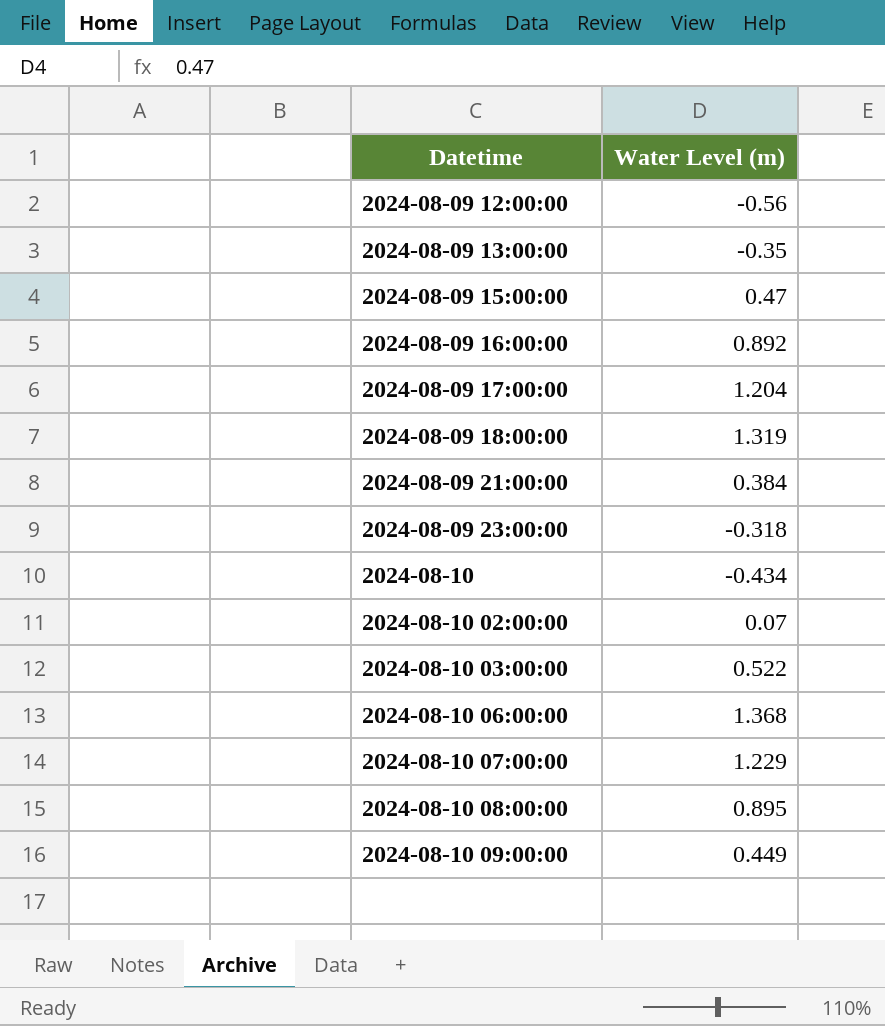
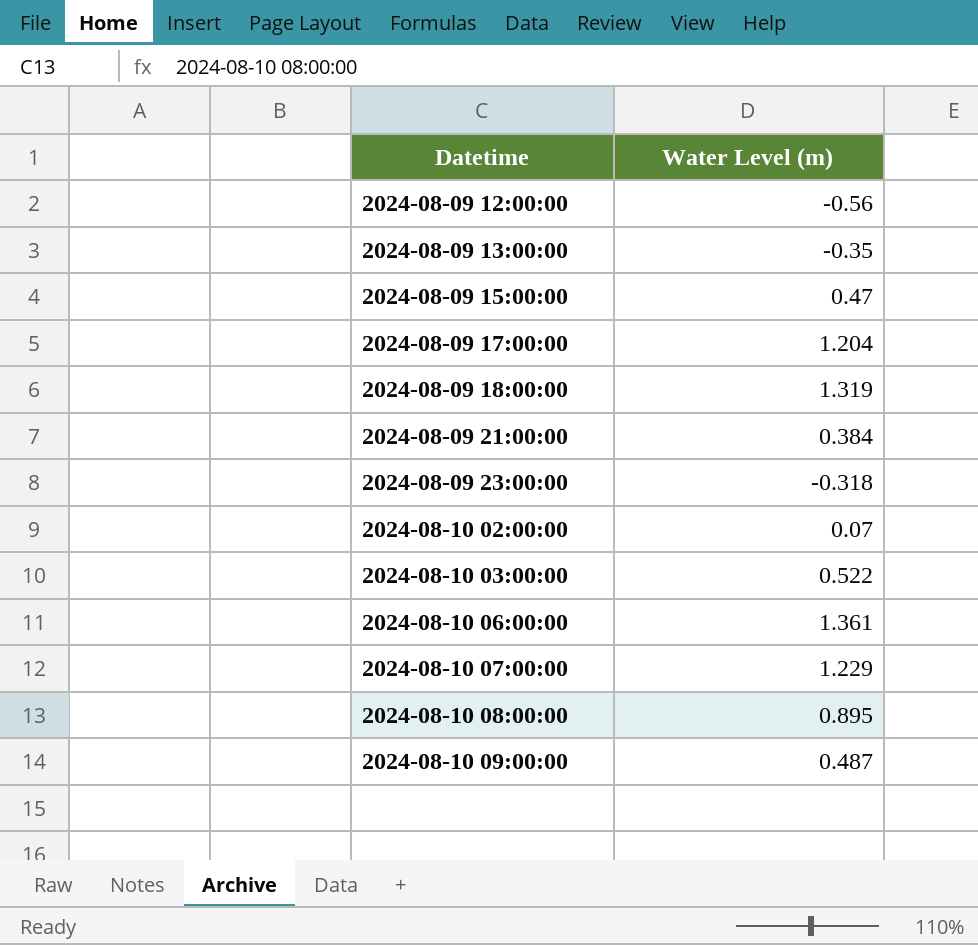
row 2024-08-09 16:00:00: 0.892 -> none
row 2024-08-10: -0.434 -> none
2024-08-10 06:00:00 | Water Level (m): 1.368 -> 1.361
2024-08-10 09:00:00 | Water Level (m): 0.449 -> 0.487

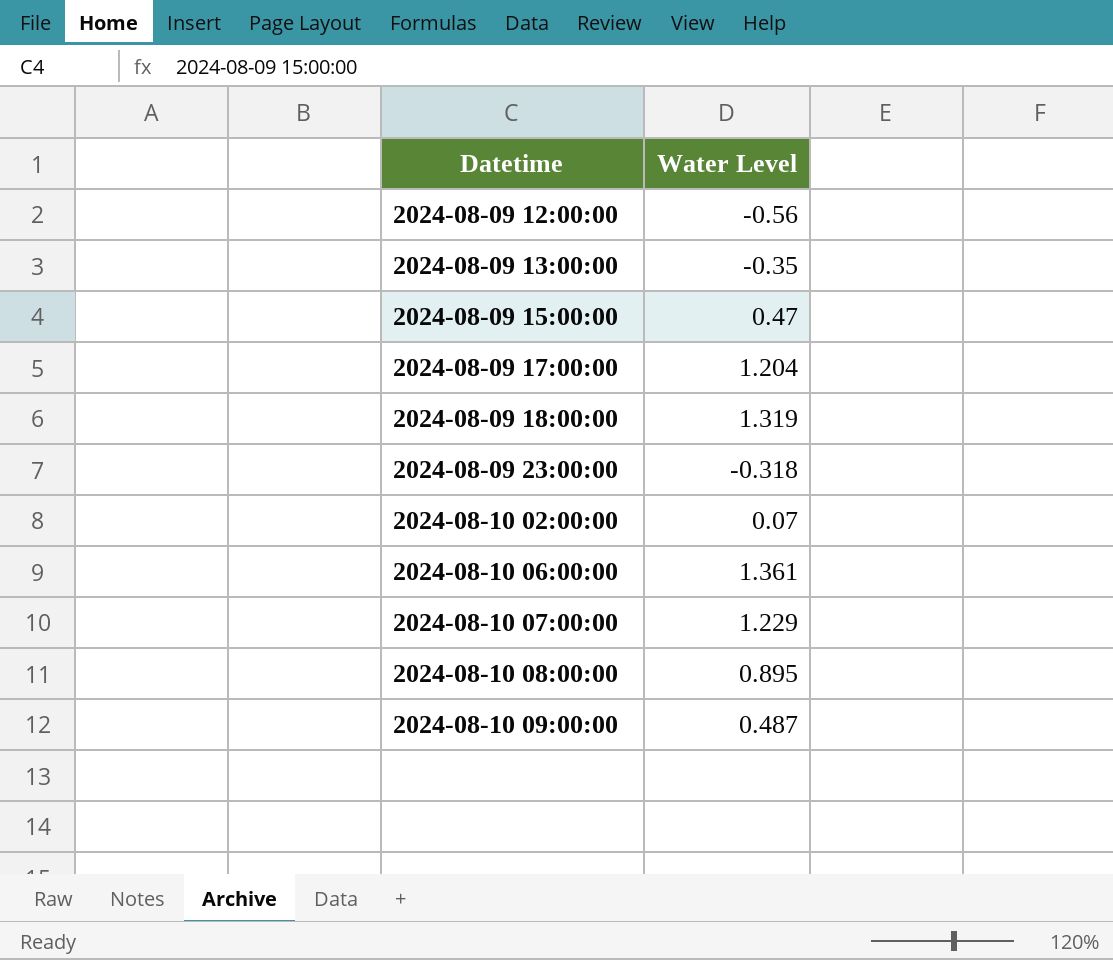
column name: Water Level (m) -> Water Level
row 2024-08-09 21:00:00: 0.384 -> none
row 2024-08-10 03:00:00: 0.522 -> none

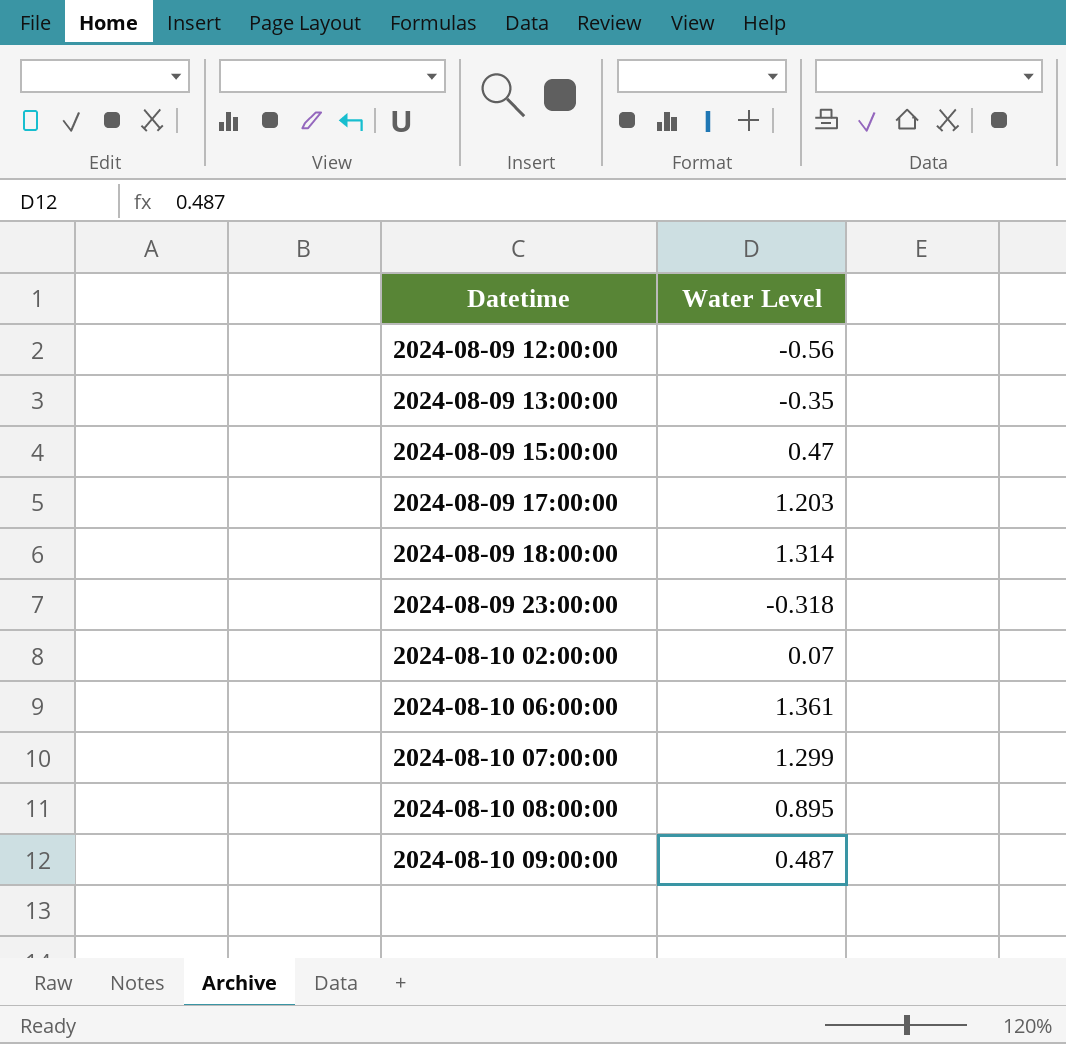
2024-08-09 17:00:00 | Water Level: 1.204 -> 1.203
2024-08-09 18:00:00 | Water Level: 1.319 -> 1.314
2024-08-10 07:00:00 | Water Level: 1.229 -> 1.299

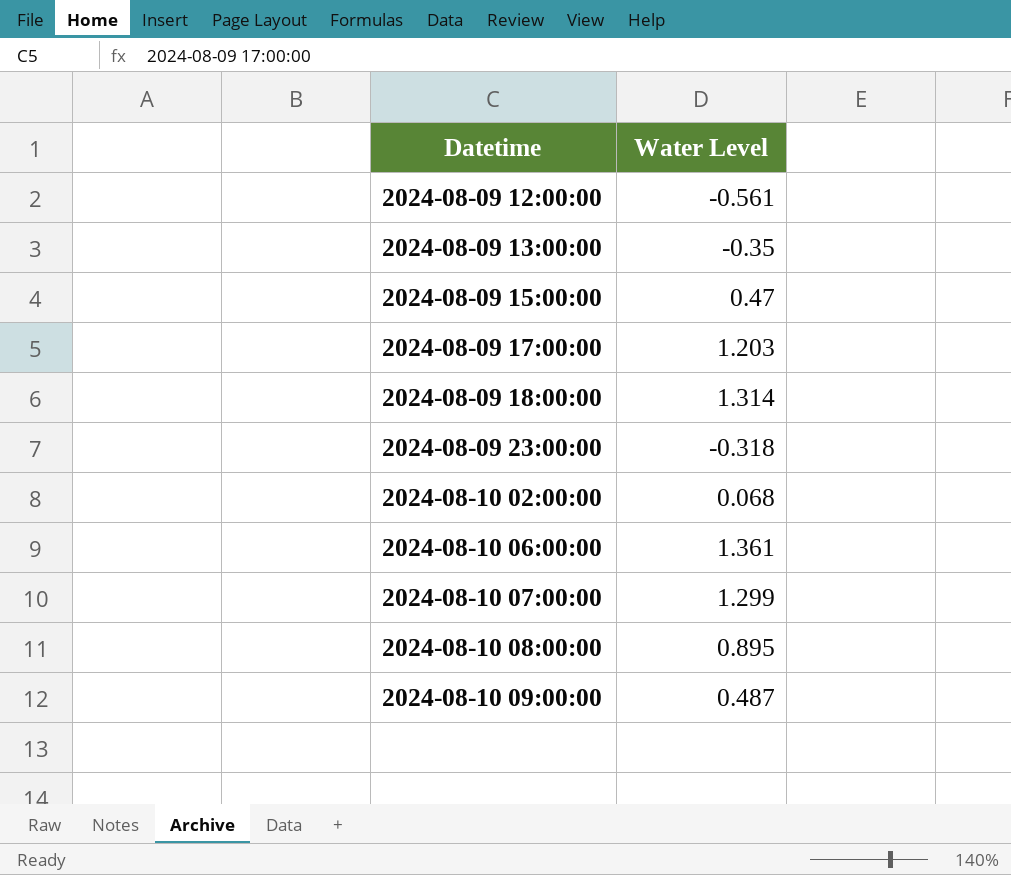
2024-08-09 12:00:00 | Water Level: -0.56 -> -0.561
2024-08-10 02:00:00 | Water Level: 0.07 -> 0.068

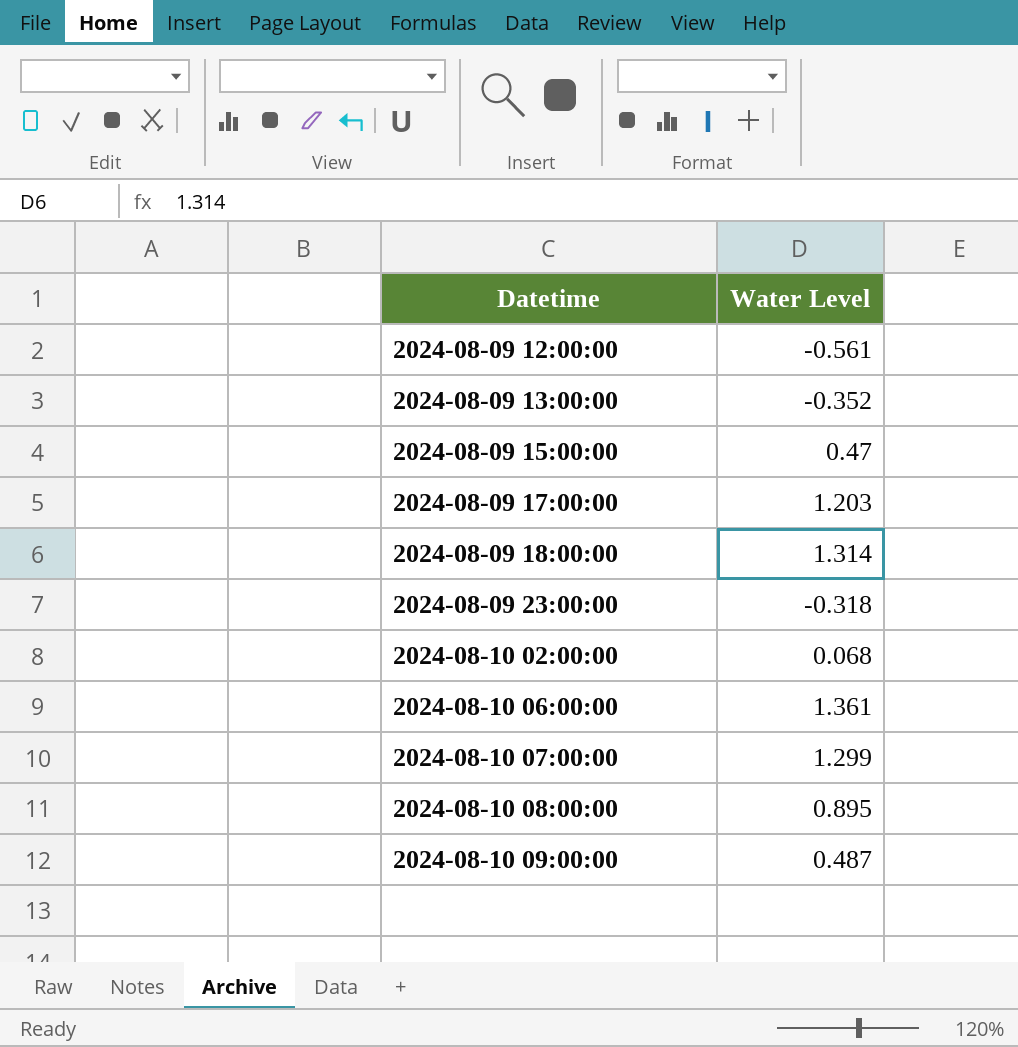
2024-08-09 13:00:00 | Water Level: -0.35 -> -0.352

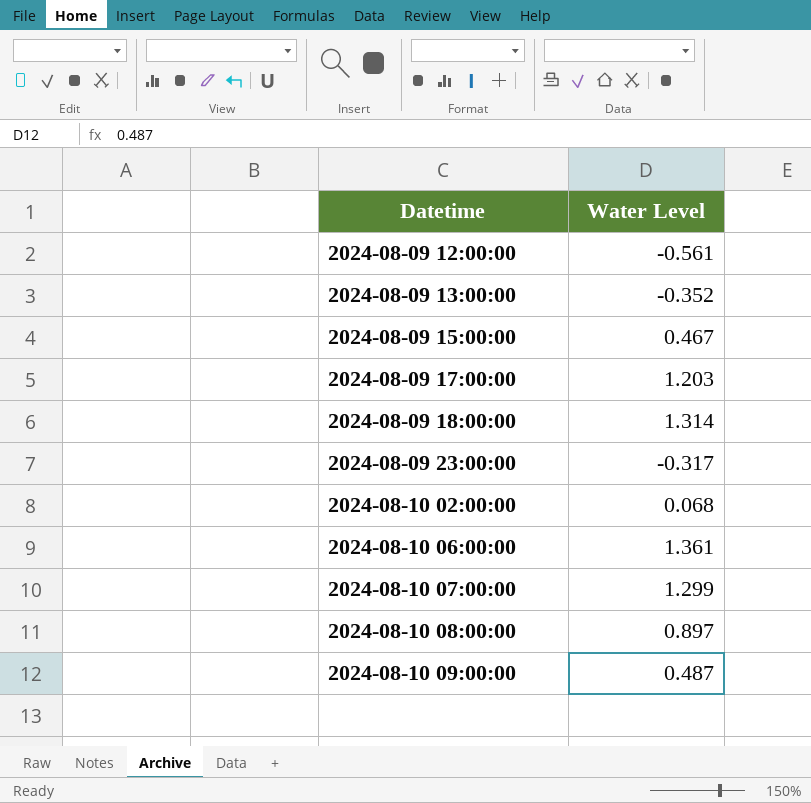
2024-08-09 15:00:00 | Water Level: 0.47 -> 0.467
2024-08-09 23:00:00 | Water Level: -0.318 -> -0.317
2024-08-10 08:00:00 | Water Level: 0.895 -> 0.897

